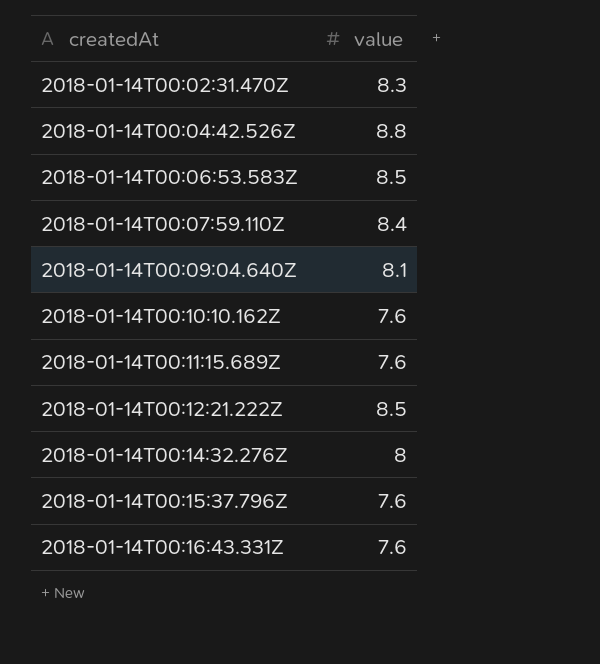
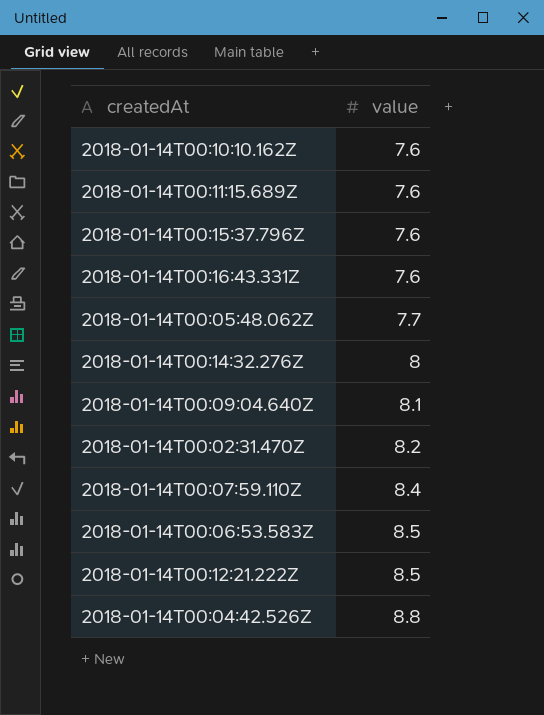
row order: createdAt ascending -> value ascending
row 2018-01-14T00:05:48.062Z: none -> 7.7
2018-01-14T00:02:31.470Z | value: 8.3 -> 8.2

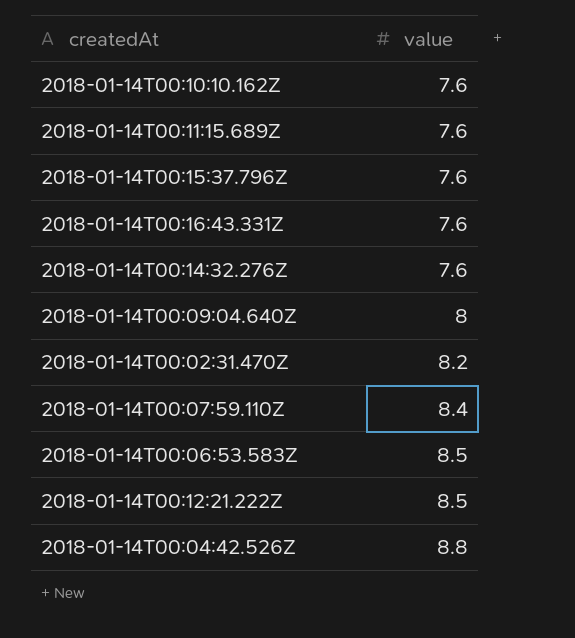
row 2018-01-14T00:05:48.062Z: 7.7 -> none
2018-01-14T00:14:32.276Z | value: 8 -> 7.6
2018-01-14T00:09:04.640Z | value: 8.1 -> 8

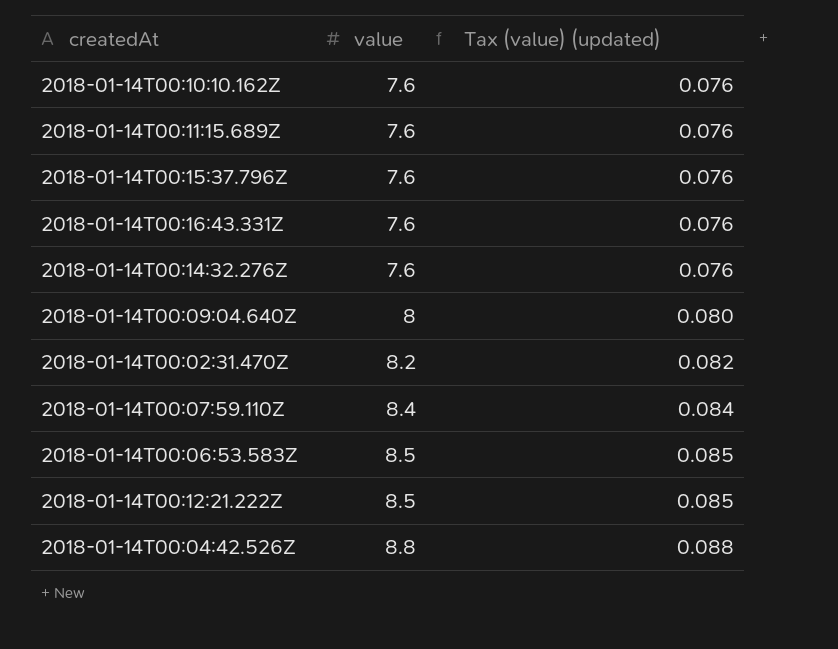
column Tax (value) (updated) | formula: none -> [value] * 0.01

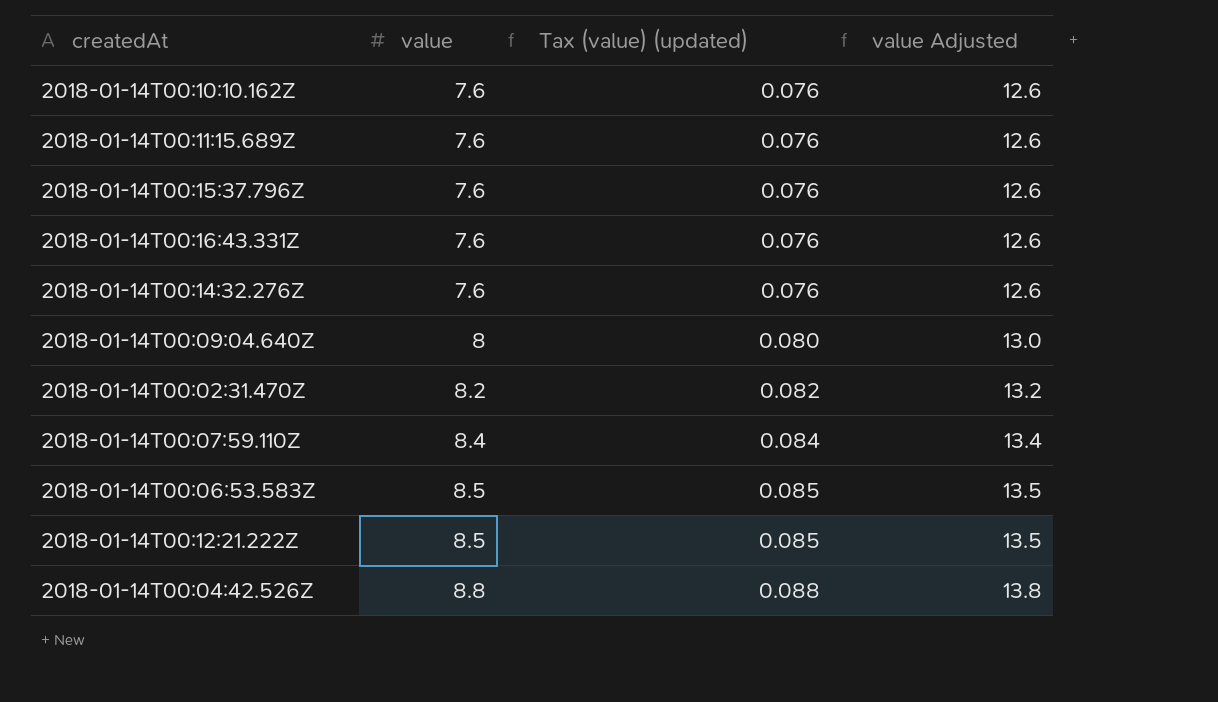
column value Adjusted | formula: none -> [value] + 5

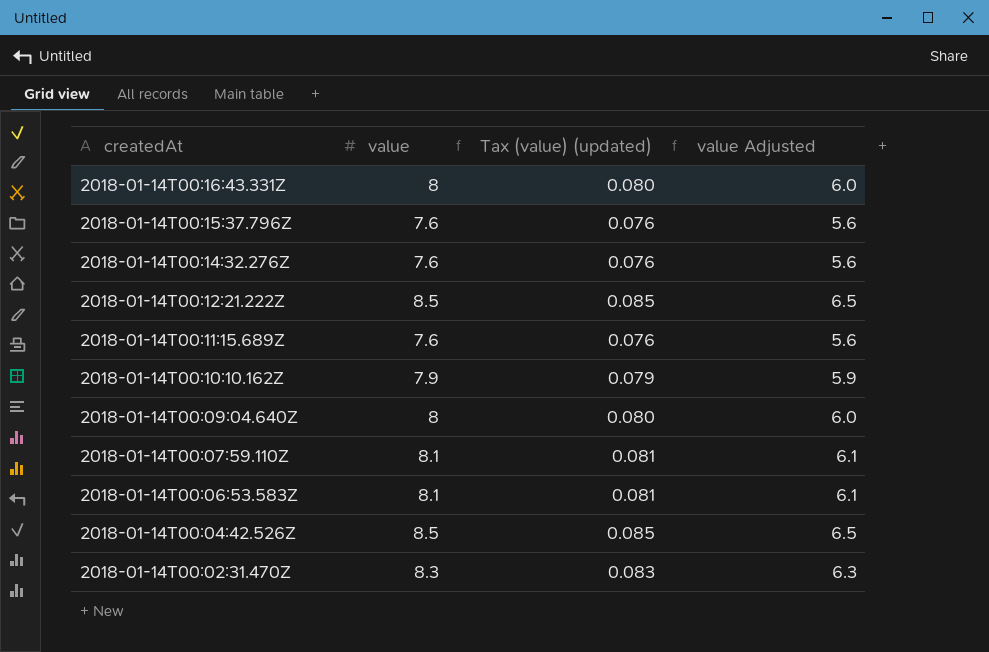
row order: value ascending -> createdAt descending
column value Adjusted | formula: [value] + 5 -> [value] - 2
2018-01-14T00:16:43.331Z | value: 7.6 -> 8
2018-01-14T00:16:43.331Z | Tax (value) (updated): 0.076 -> 0.080
2018-01-14T00:10:10.162Z | value: 7.6 -> 7.9
2018-01-14T00:10:10.162Z | Tax (value) (updated): 0.076 -> 0.079
2018-01-14T00:07:59.110Z | value: 8.4 -> 8.1
2018-01-14T00:07:59.110Z | Tax (value) (updated): 0.084 -> 0.081
2018-01-14T00:06:53.583Z | value: 8.5 -> 8.1
2018-01-14T00:06:53.583Z | Tax (value) (updated): 0.085 -> 0.081
2018-01-14T00:04:42.526Z | value: 8.8 -> 8.5
2018-01-14T00:04:42.526Z | Tax (value) (updated): 0.088 -> 0.085
2018-01-14T00:02:31.470Z | value: 8.2 -> 8.3
2018-01-14T00:02:31.470Z | Tax (value) (updated): 0.082 -> 0.083

